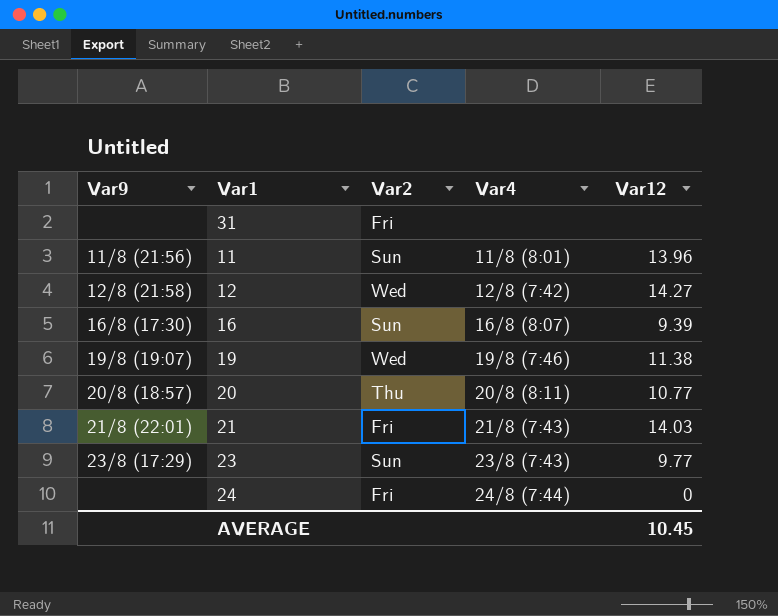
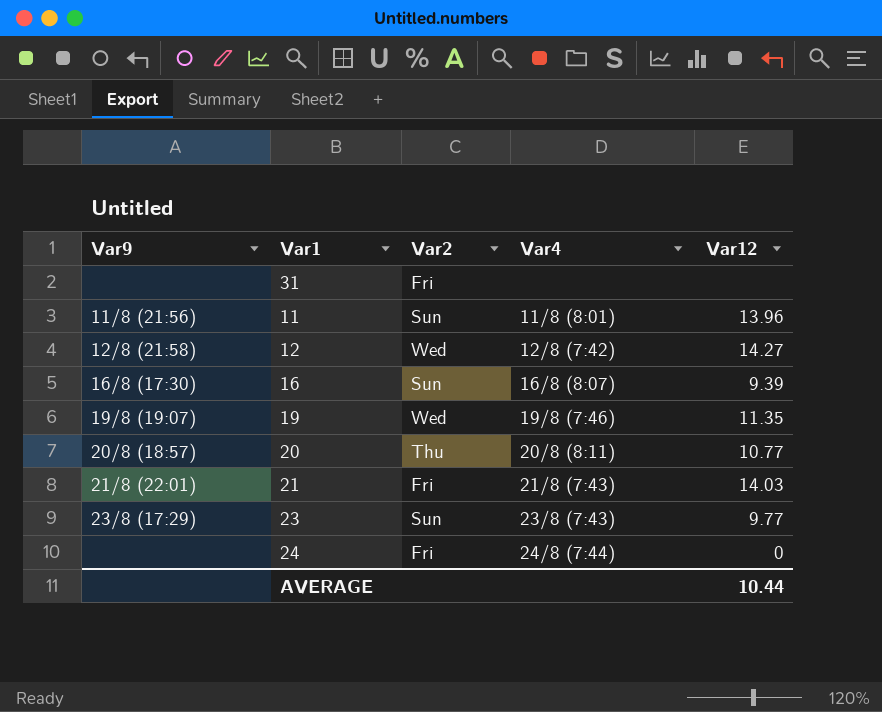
19 | Var12: 11.38 -> 11.35
AVERAGE | Var12: 10.45 -> 10.44

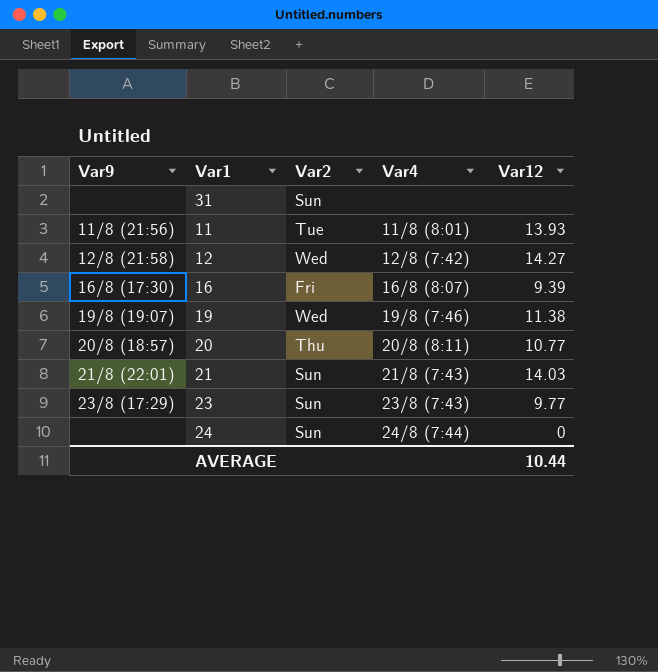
31 | Var2: Fri -> Sun
11 | Var2: Sun -> Tue
11 | Var12: 13.96 -> 13.93
16 | Var2: Sun -> Fri
19 | Var12: 11.35 -> 11.38
21 | Var2: Fri -> Sun
24 | Var2: Fri -> Sun

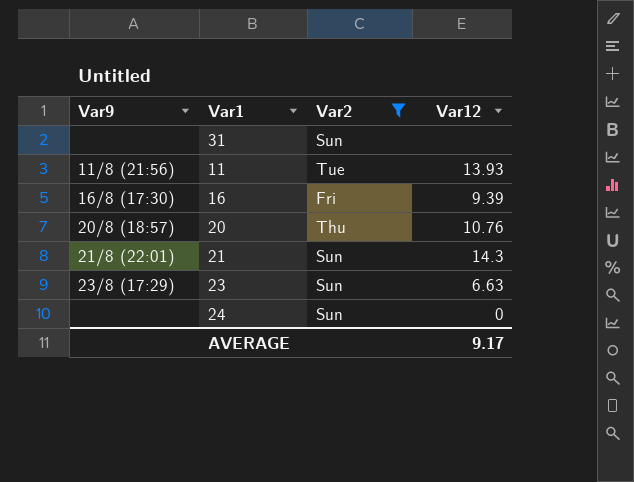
filter: none -> Var2 != Wed
column Var4 | position: 4 -> none
20 | Var12: 10.77 -> 10.76
21 | Var12: 14.03 -> 14.3
23 | Var12: 9.77 -> 6.63
AVERAGE | Var12: 10.44 -> 9.17

